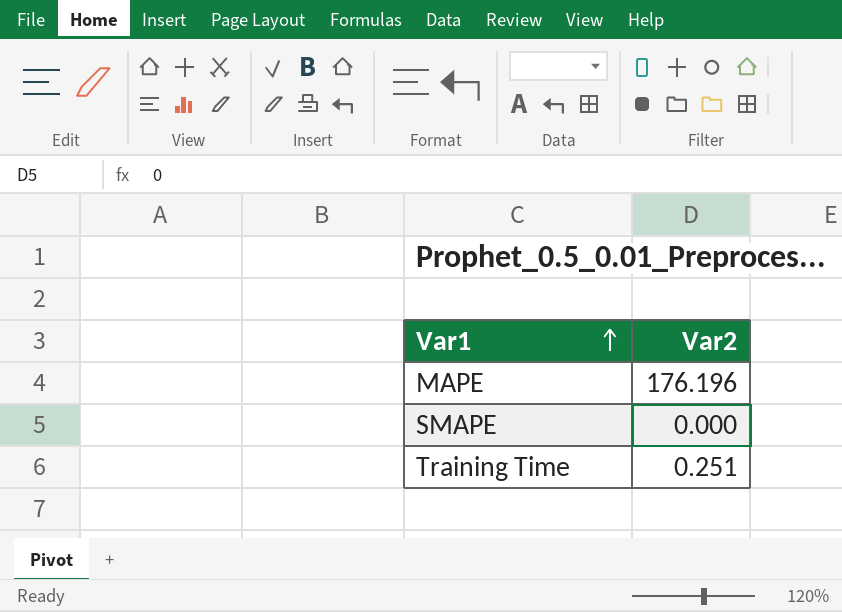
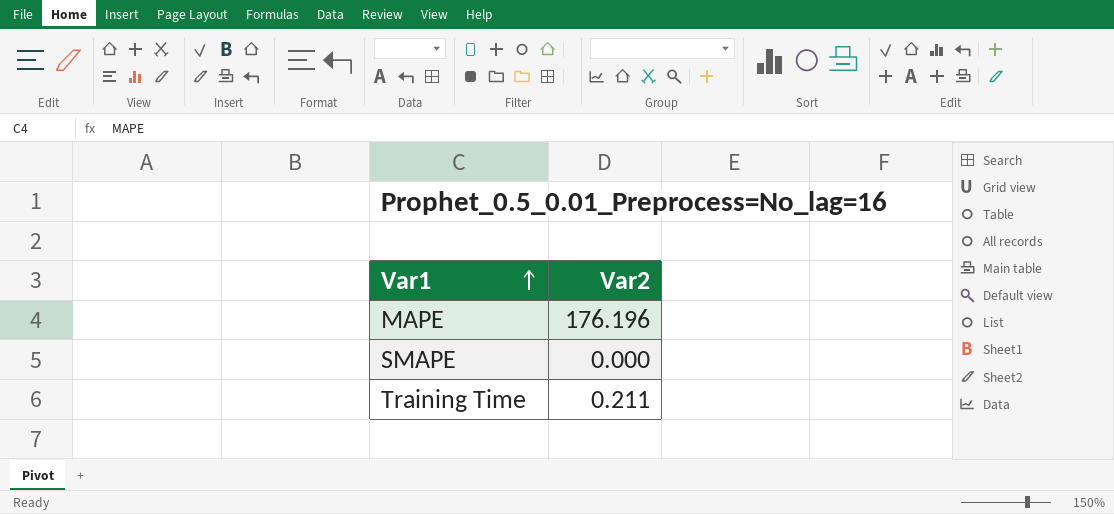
Training Time | Var2: 0.251 -> 0.211

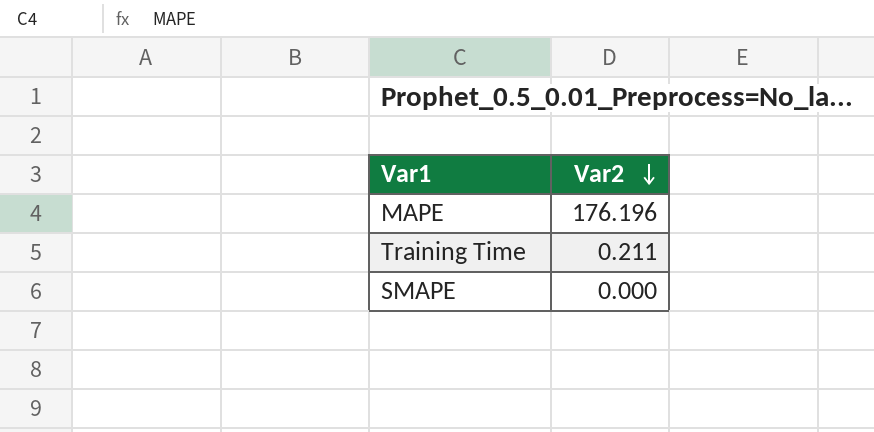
row order: Var1 ascending -> Var2 descending

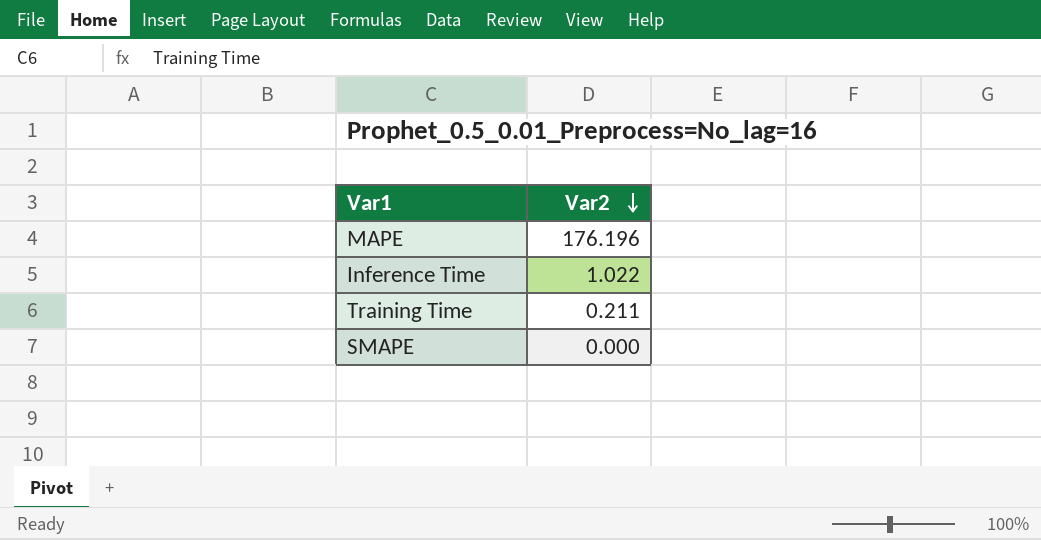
row Inference Time: none -> 1.022

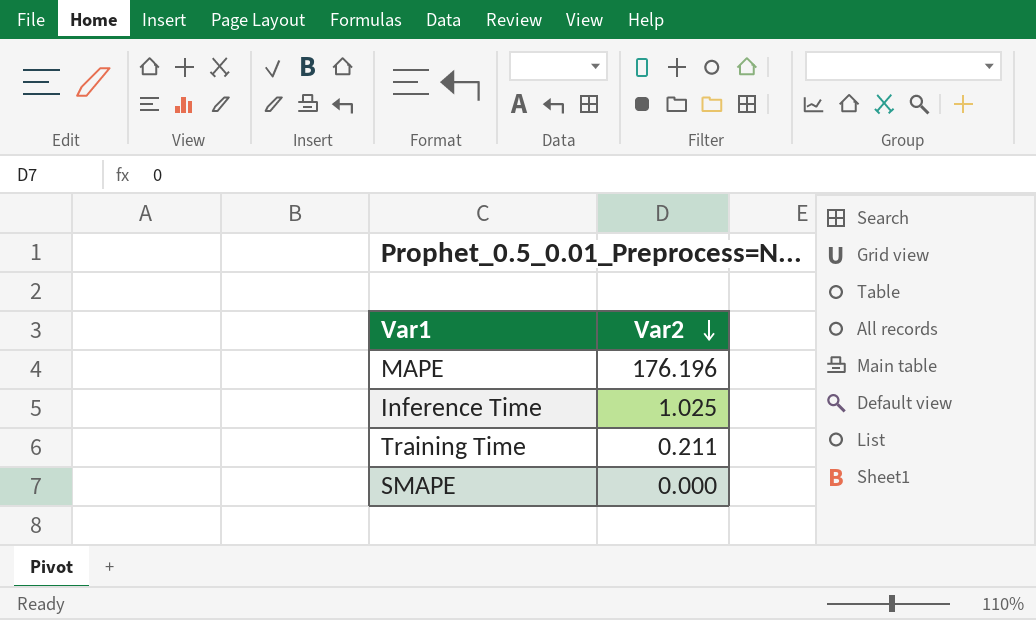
Inference Time | Var2: 1.022 -> 1.025

